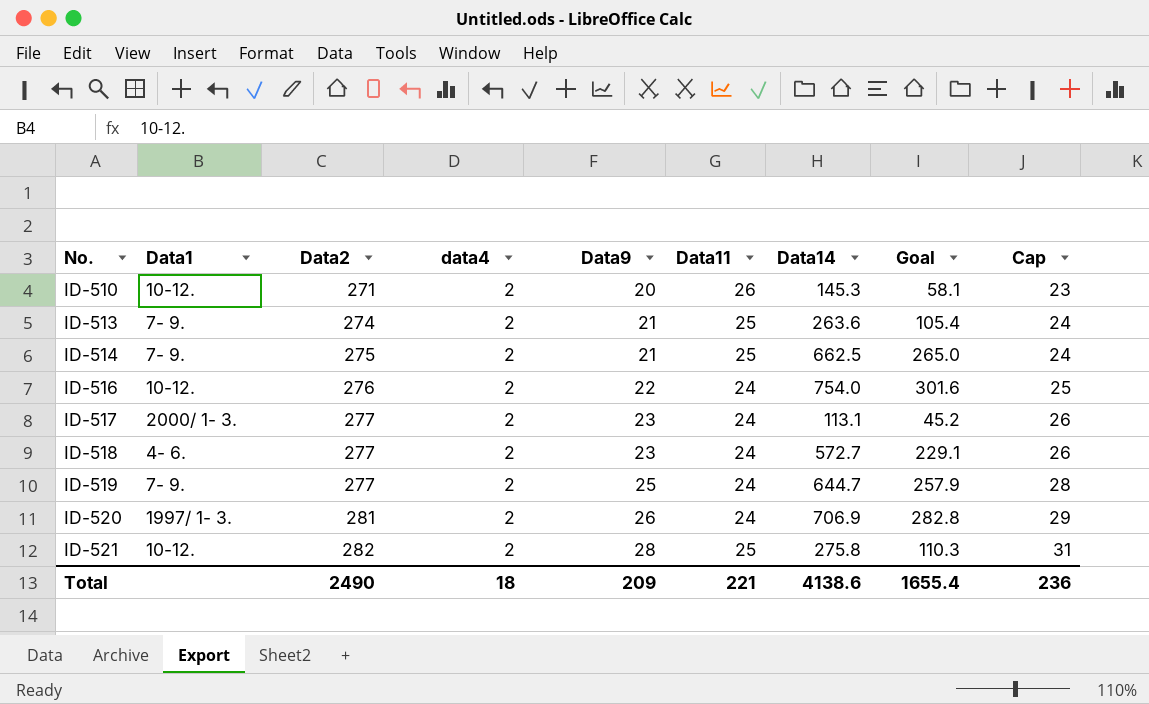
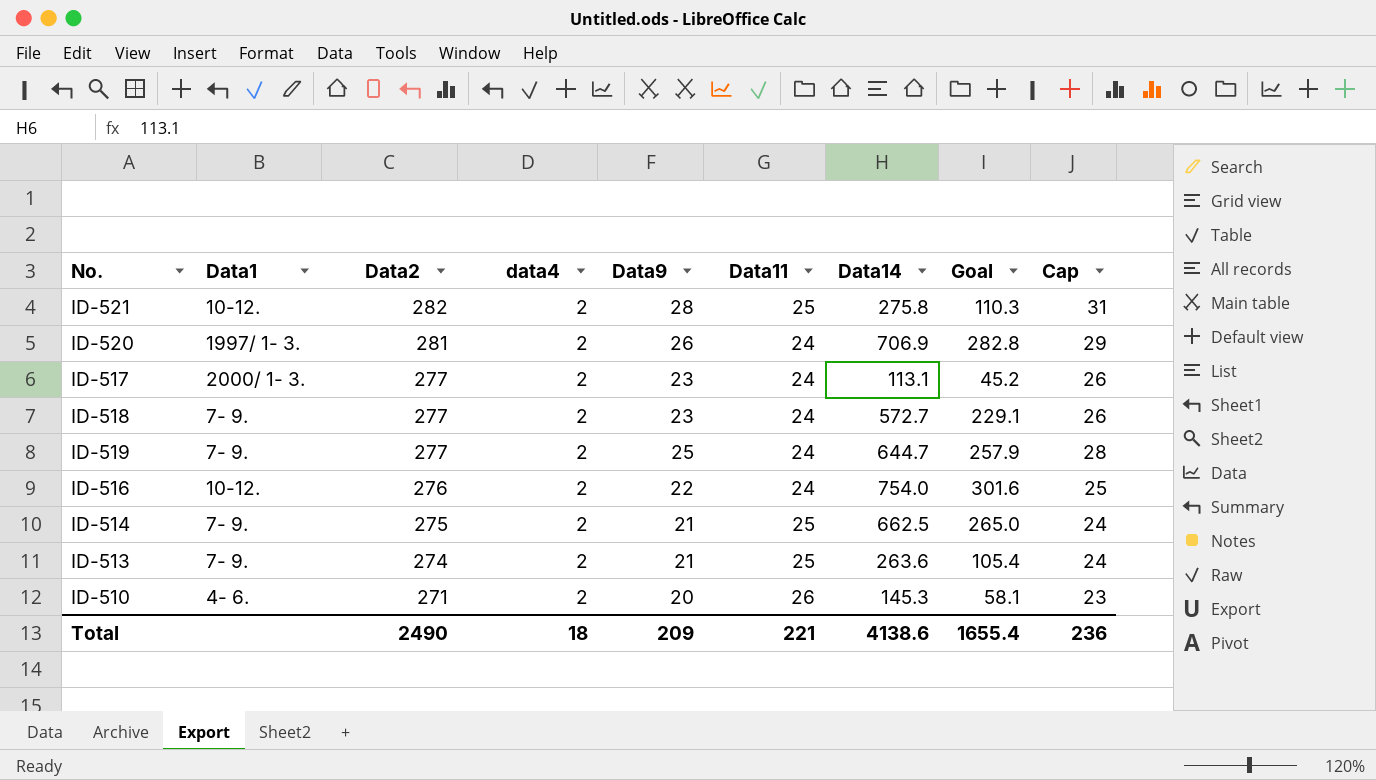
row order: No. ascending -> Data2 descending
ID-518 | Data1: 4- 6. -> 7- 9.
ID-510 | Data1: 10-12. -> 4- 6.

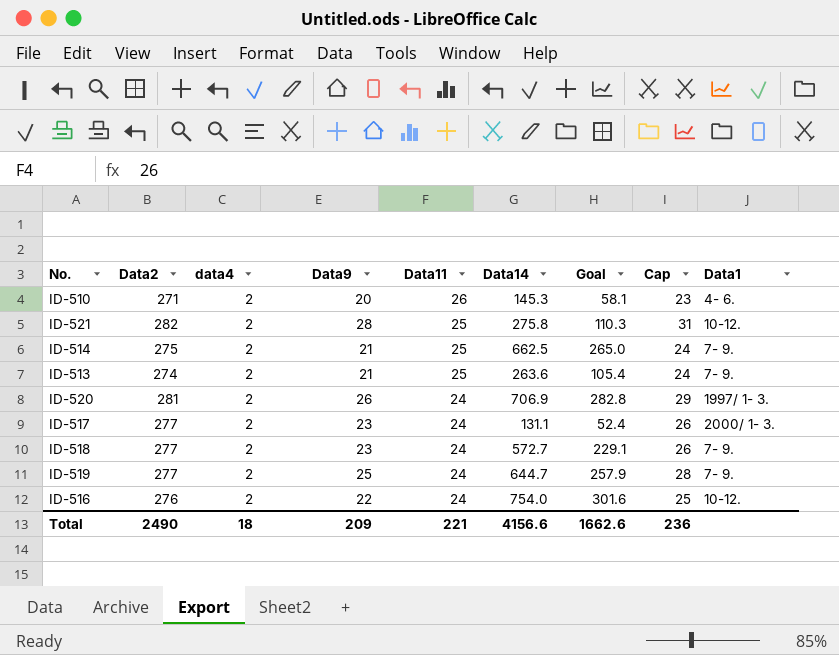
row order: Data2 descending -> Data11 descending
column Data1 | position: 2 -> 9
ID-517 | Data14: 113.1 -> 131.1
ID-517 | Goal: 45.2 -> 52.4
Total | Data14: 4138.6 -> 4156.6
Total | Goal: 1655.4 -> 1662.6

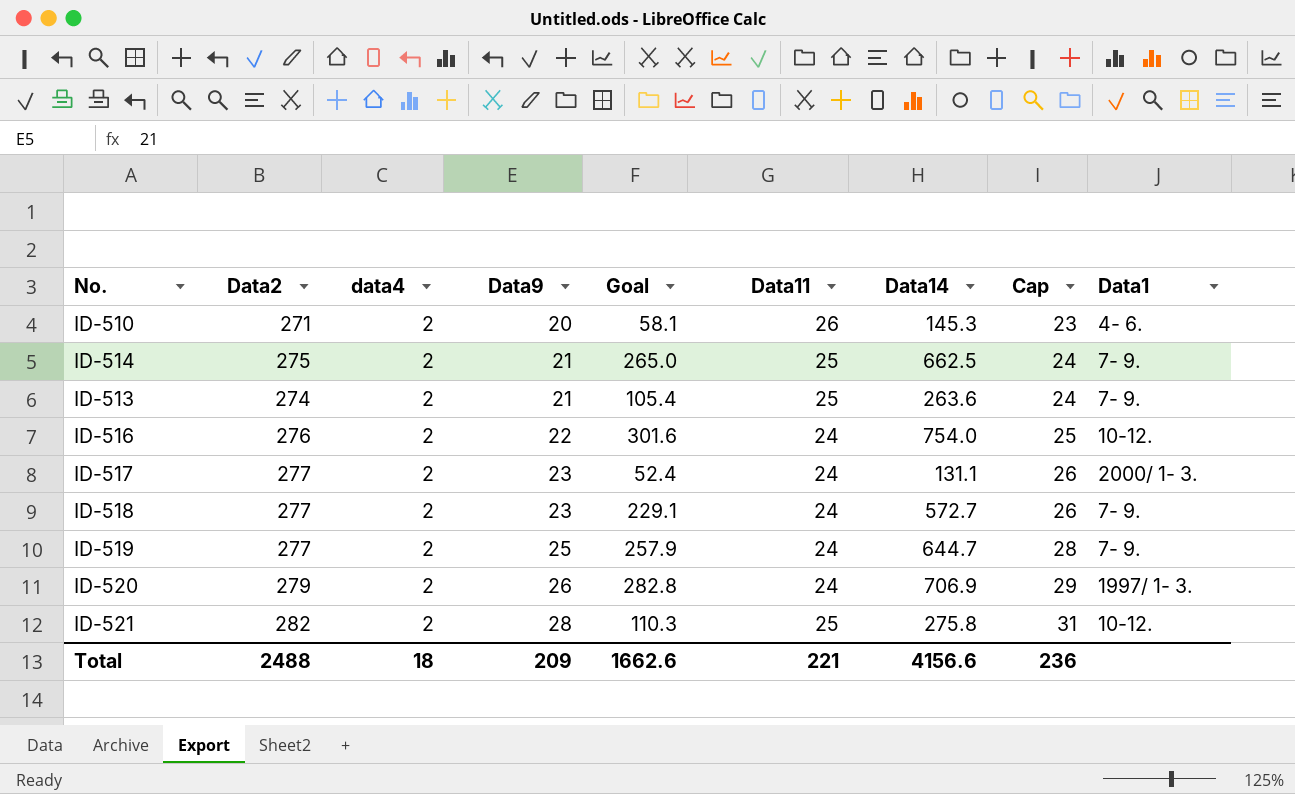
row order: Data11 descending -> Data9 ascending
column Goal | position: 7 -> 5
ID-520 | Data2: 281 -> 279
Total | Data2: 2490 -> 2488

